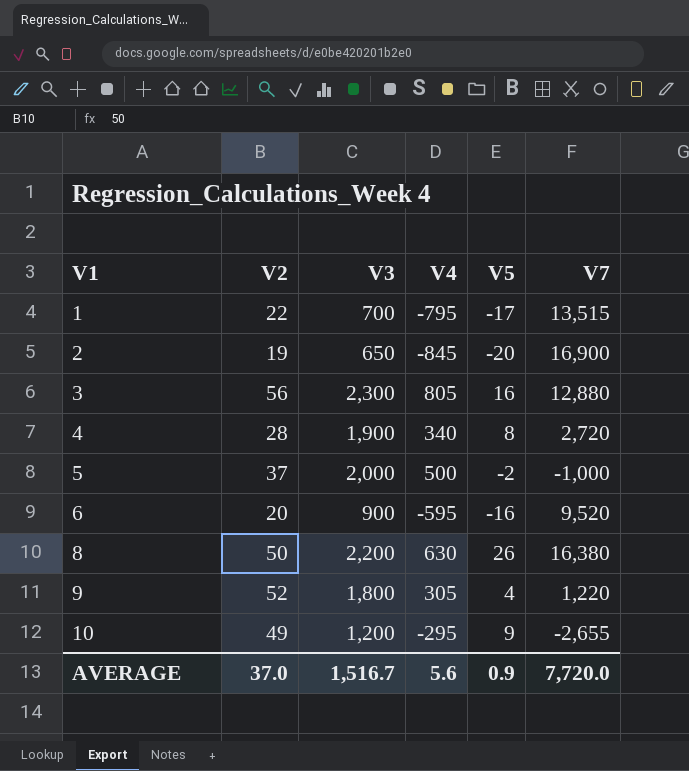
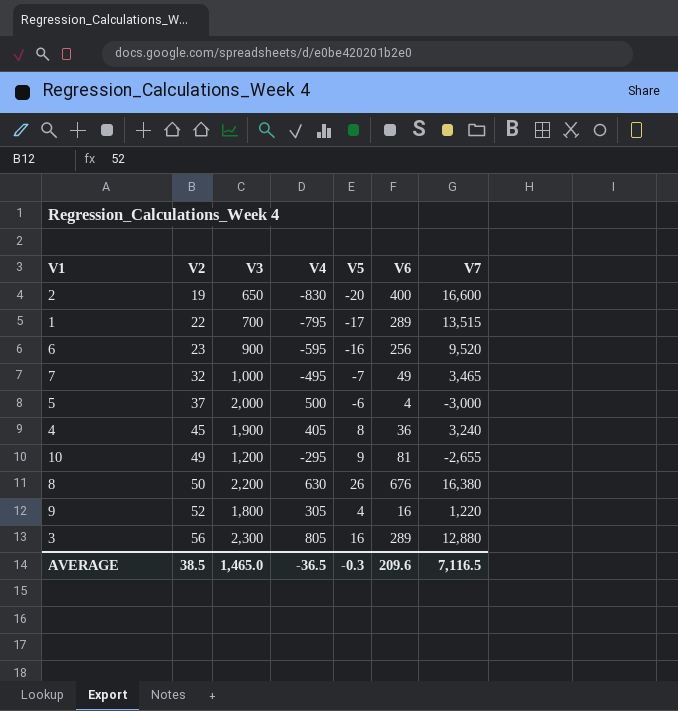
row order: V1 ascending -> V2 ascending
column V6 | position: none -> 6
2 | V4: -845 -> -830
2 | V7: 16,900 -> 16,600
6 | V2: 20 -> 23
row 7: none -> 32 | 1,000 | -495 | -7 | 49 | 3,465
5 | V5: -2 -> -6
5 | V7: -1,000 -> -3,000
4 | V2: 28 -> 45
4 | V4: 340 -> 405
4 | V7: 2,720 -> 3,240
AVERAGE | V2: 37.0 -> 38.5
AVERAGE | V3: 1,516.7 -> 1,465.0
AVERAGE | V4: 5.6 -> -36.5
AVERAGE | V5: 0.9 -> -0.3
AVERAGE | V7: 7,720.0 -> 7,116.5

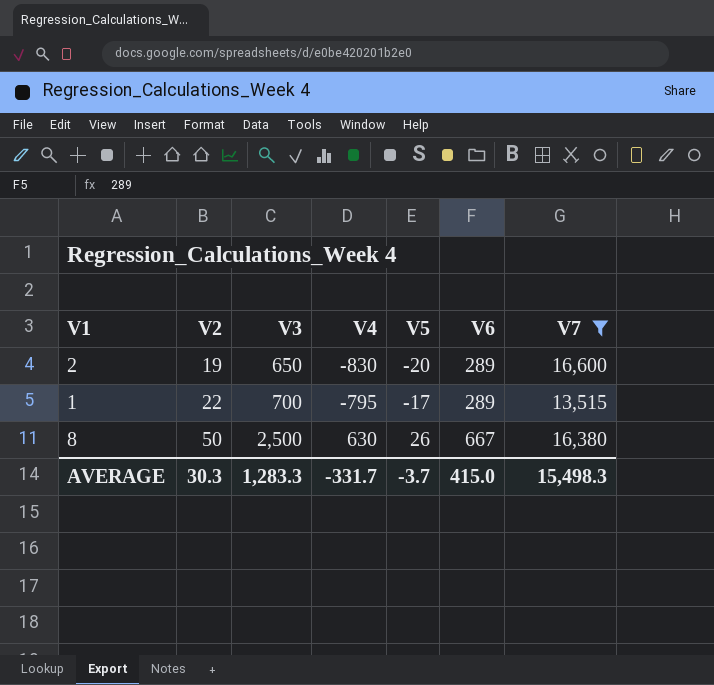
filter: none -> V7 >= 13,515
2 | V6: 400 -> 289
8 | V3: 2,200 -> 2,500
8 | V6: 676 -> 667
AVERAGE | V2: 38.5 -> 30.3
AVERAGE | V3: 1,465.0 -> 1,283.3
AVERAGE | V4: -36.5 -> -331.7
AVERAGE | V5: -0.3 -> -3.7
AVERAGE | V6: 209.6 -> 415.0
AVERAGE | V7: 7,116.5 -> 15,498.3

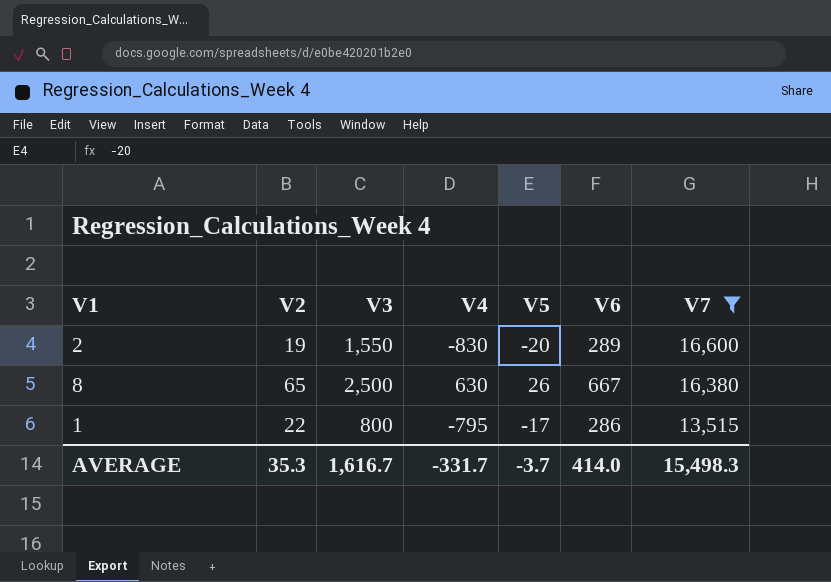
row order: V2 ascending -> V7 descending
2 | V3: 650 -> 1,550
8 | V2: 50 -> 65
1 | V3: 700 -> 800
1 | V6: 289 -> 286
AVERAGE | V2: 30.3 -> 35.3
AVERAGE | V3: 1,283.3 -> 1,616.7
AVERAGE | V6: 415.0 -> 414.0

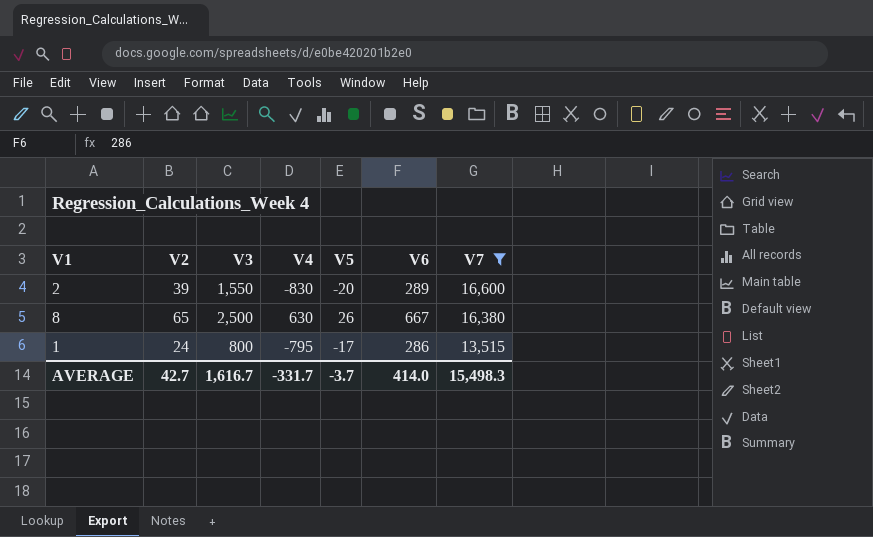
2 | V2: 19 -> 39
1 | V2: 22 -> 24
AVERAGE | V2: 35.3 -> 42.7

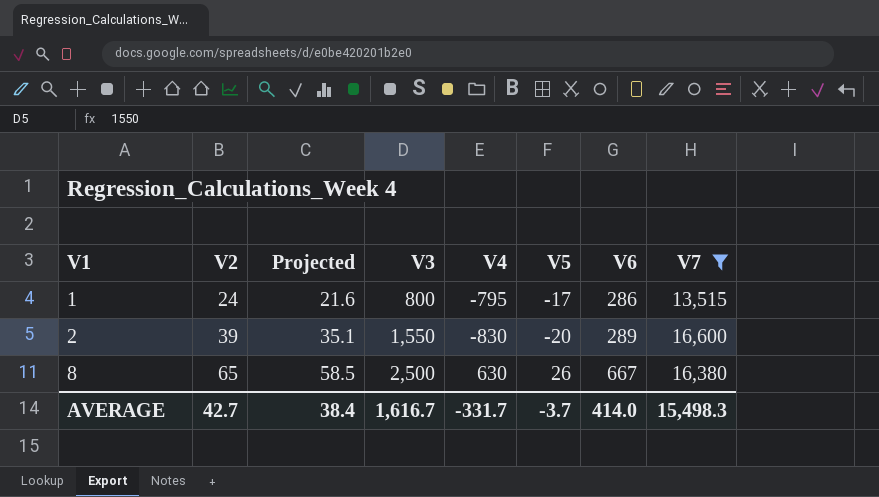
row order: V7 descending -> V1 ascending
column Projected | formula: none -> [V2] * 0.9

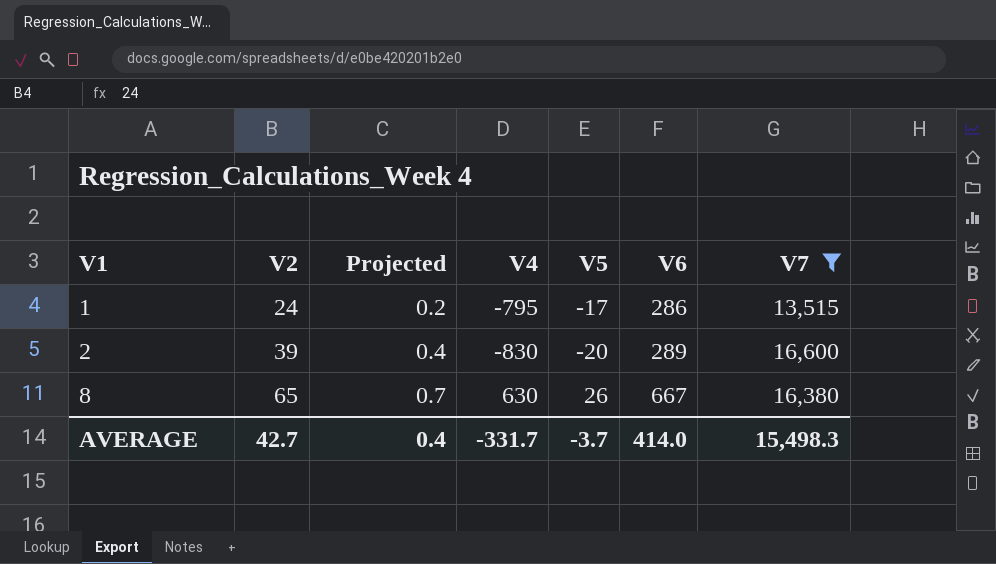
column V3 | position: 4 -> none
column Projected | formula: [V2] * 0.9 -> [V2] * 0.01
AVERAGE | Projected: 38.4 -> 0.4

